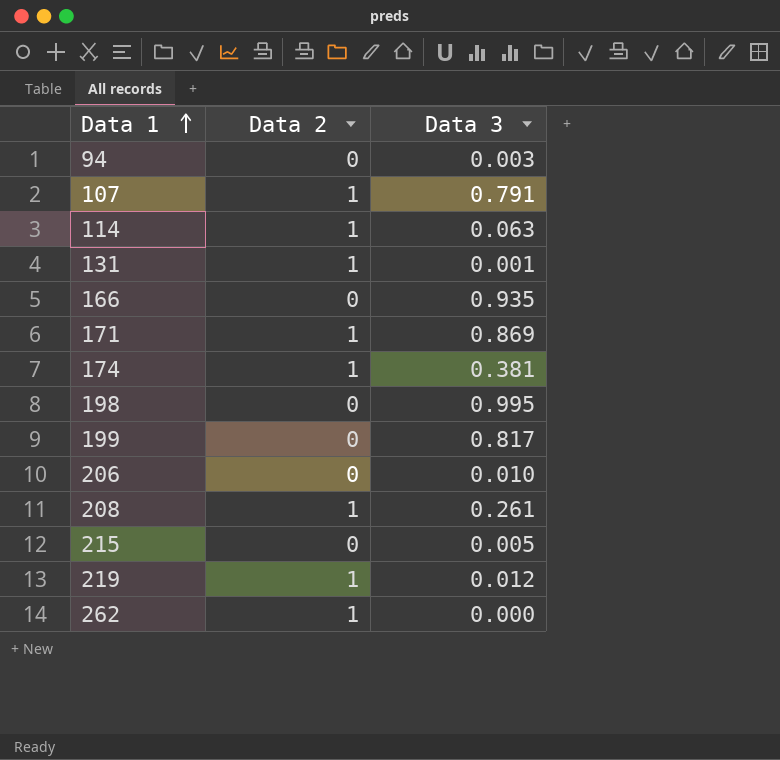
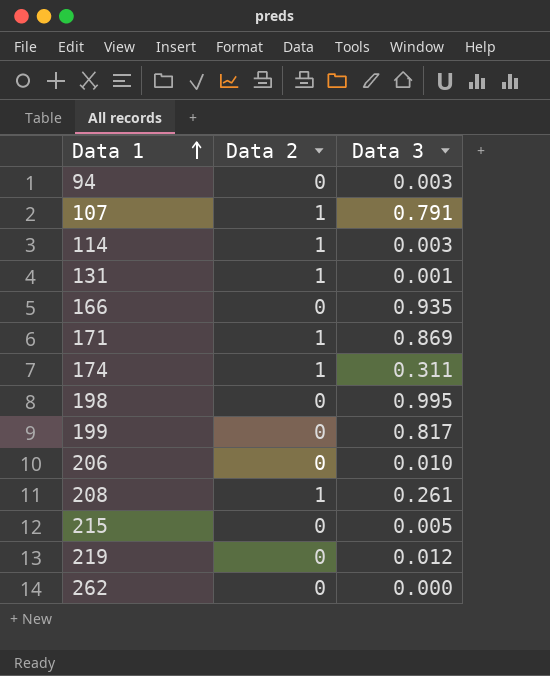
114 | Data 3: 0.063 -> 0.003
174 | Data 3: 0.381 -> 0.311
219 | Data 2: 1 -> 0
262 | Data 2: 1 -> 0

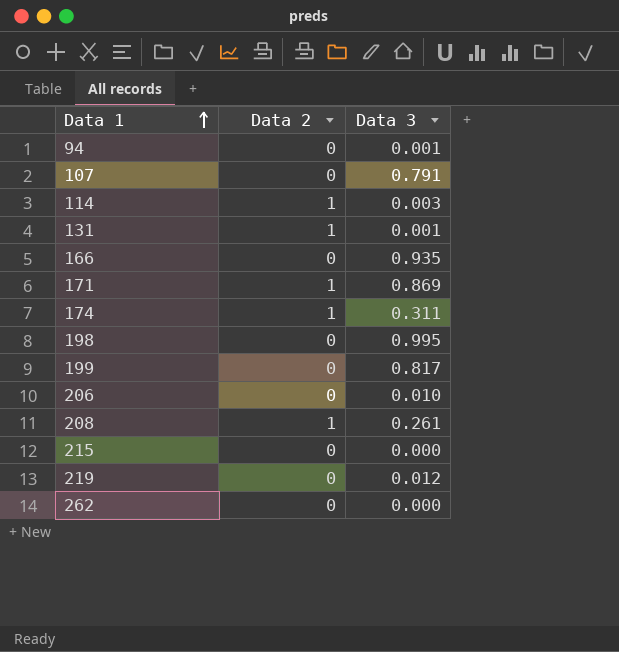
94 | Data 3: 0.003 -> 0.001
107 | Data 2: 1 -> 0
215 | Data 3: 0.005 -> 0.000

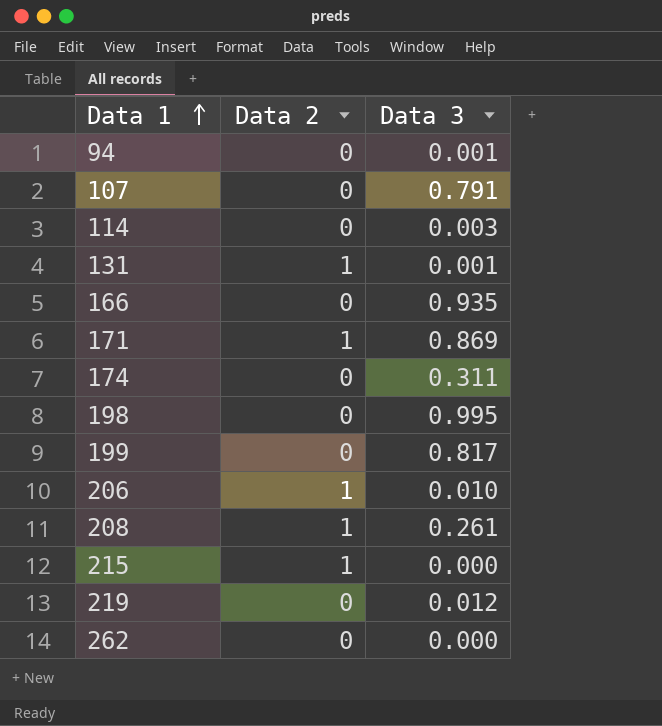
114 | Data 2: 1 -> 0
174 | Data 2: 1 -> 0
206 | Data 2: 0 -> 1
215 | Data 2: 0 -> 1

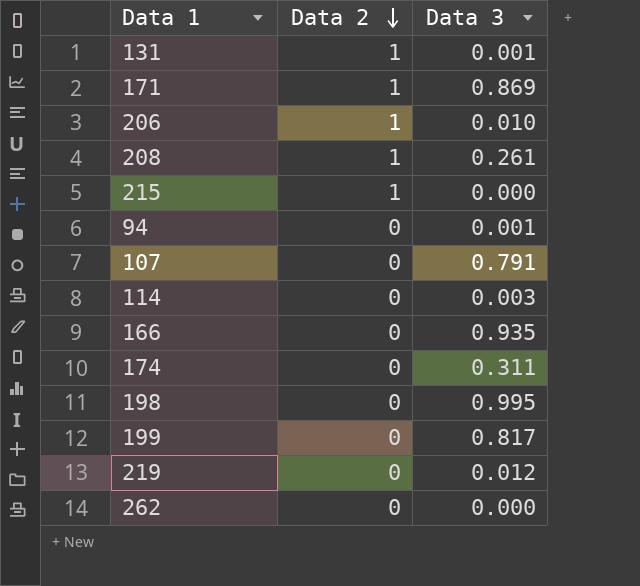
row order: Data 1 ascending -> Data 2 descending

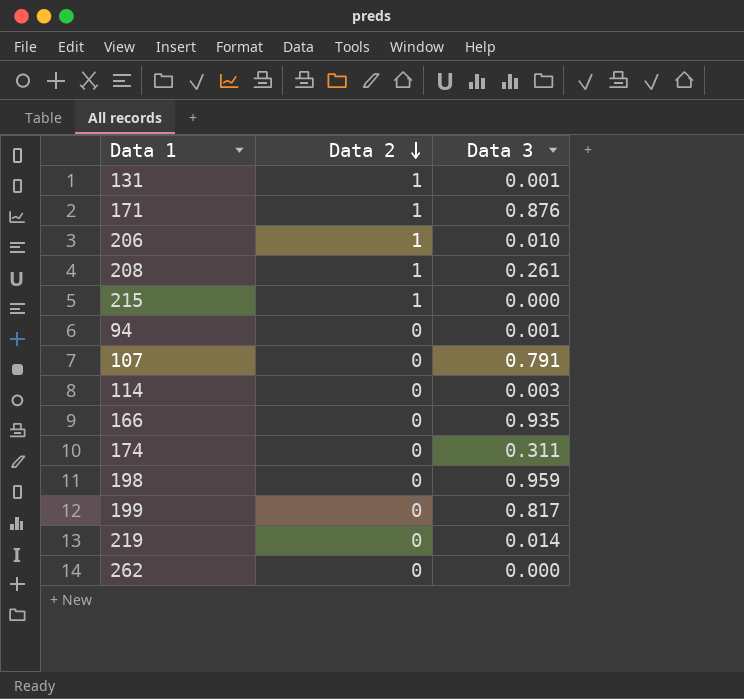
171 | Data 3: 0.869 -> 0.876
198 | Data 3: 0.995 -> 0.959
219 | Data 3: 0.012 -> 0.014

